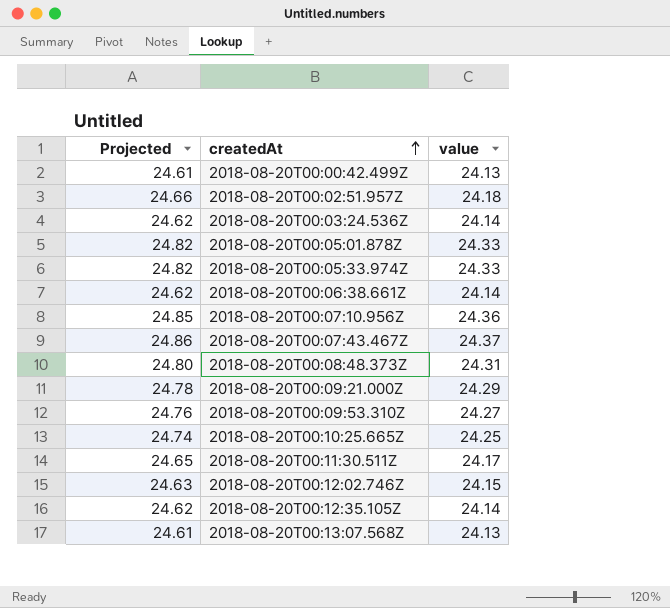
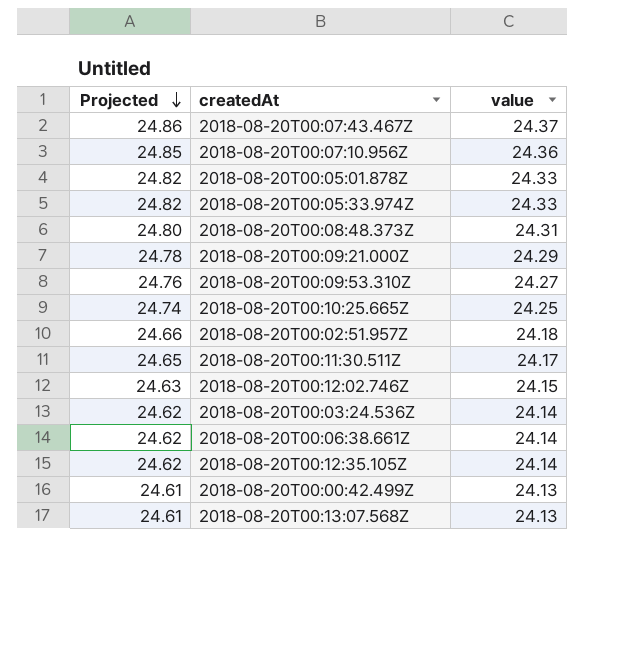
row order: createdAt ascending -> Projected descending

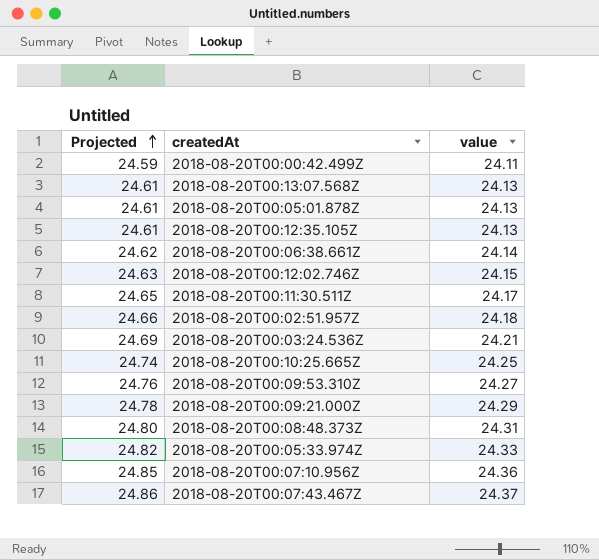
row order: Projected descending -> Projected ascending
2018-08-20T00:00:42.499Z | Projected: 24.61 -> 24.59
2018-08-20T00:00:42.499Z | value: 24.13 -> 24.11
2018-08-20T00:05:01.878Z | Projected: 24.82 -> 24.61
2018-08-20T00:05:01.878Z | value: 24.33 -> 24.13
2018-08-20T00:12:35.105Z | Projected: 24.62 -> 24.61
2018-08-20T00:12:35.105Z | value: 24.14 -> 24.13
2018-08-20T00:03:24.536Z | Projected: 24.62 -> 24.69
2018-08-20T00:03:24.536Z | value: 24.14 -> 24.21

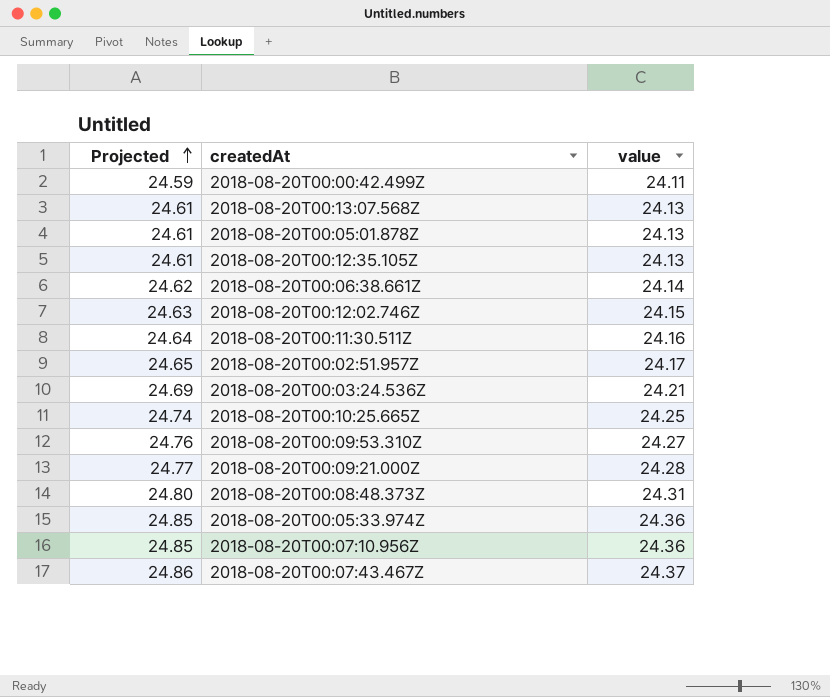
2018-08-20T00:11:30.511Z | Projected: 24.65 -> 24.64
2018-08-20T00:11:30.511Z | value: 24.17 -> 24.16
2018-08-20T00:02:51.957Z | Projected: 24.66 -> 24.65
2018-08-20T00:02:51.957Z | value: 24.18 -> 24.17
2018-08-20T00:09:21.000Z | Projected: 24.78 -> 24.77
2018-08-20T00:09:21.000Z | value: 24.29 -> 24.28
2018-08-20T00:05:33.974Z | Projected: 24.82 -> 24.85
2018-08-20T00:05:33.974Z | value: 24.33 -> 24.36

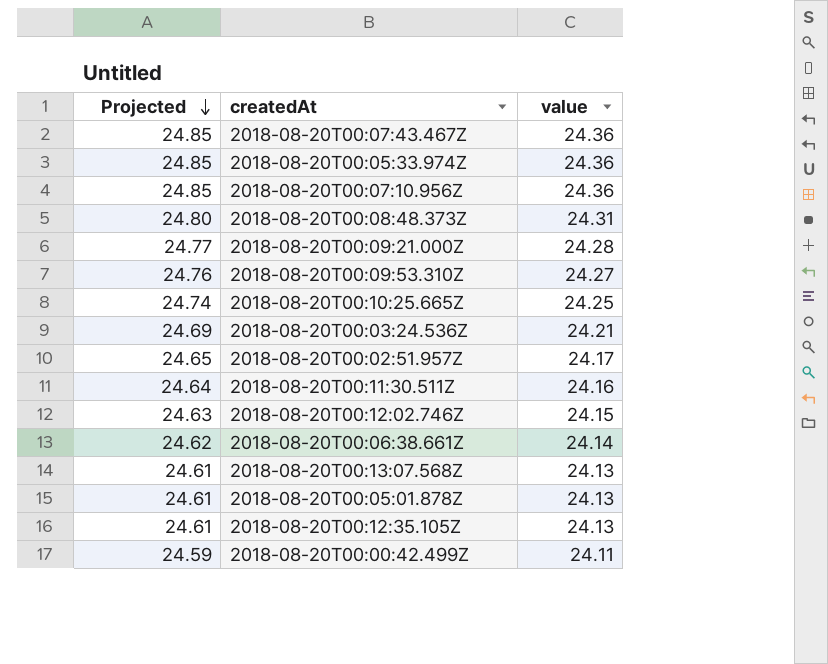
row order: Projected ascending -> Projected descending
2018-08-20T00:07:43.467Z | Projected: 24.86 -> 24.85
2018-08-20T00:07:43.467Z | value: 24.37 -> 24.36

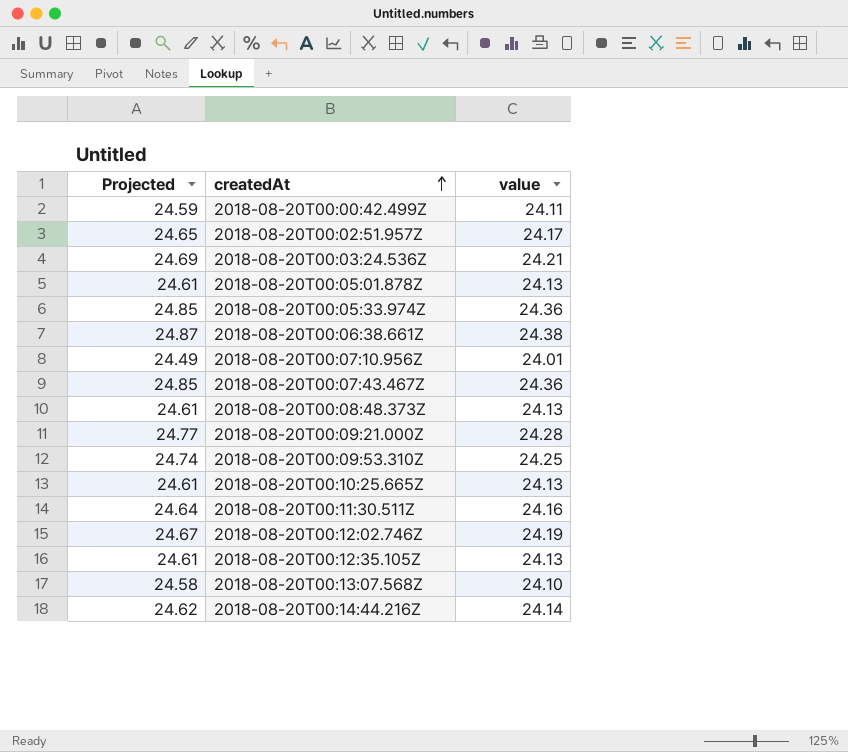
row order: Projected descending -> createdAt ascending
2018-08-20T00:06:38.661Z | Projected: 24.62 -> 24.87
2018-08-20T00:06:38.661Z | value: 24.14 -> 24.38
2018-08-20T00:07:10.956Z | Projected: 24.85 -> 24.49
2018-08-20T00:07:10.956Z | value: 24.36 -> 24.01
2018-08-20T00:08:48.373Z | Projected: 24.80 -> 24.61
2018-08-20T00:08:48.373Z | value: 24.31 -> 24.13
2018-08-20T00:09:53.310Z | Projected: 24.76 -> 24.74
2018-08-20T00:09:53.310Z | value: 24.27 -> 24.25
2018-08-20T00:10:25.665Z | Projected: 24.74 -> 24.61
2018-08-20T00:10:25.665Z | value: 24.25 -> 24.13
2018-08-20T00:12:02.746Z | Projected: 24.63 -> 24.67
2018-08-20T00:12:02.746Z | value: 24.15 -> 24.19
2018-08-20T00:13:07.568Z | Projected: 24.61 -> 24.58
2018-08-20T00:13:07.568Z | value: 24.13 -> 24.10
row 2018-08-20T00:14:44.216Z: none -> 24.62 | 24.14

